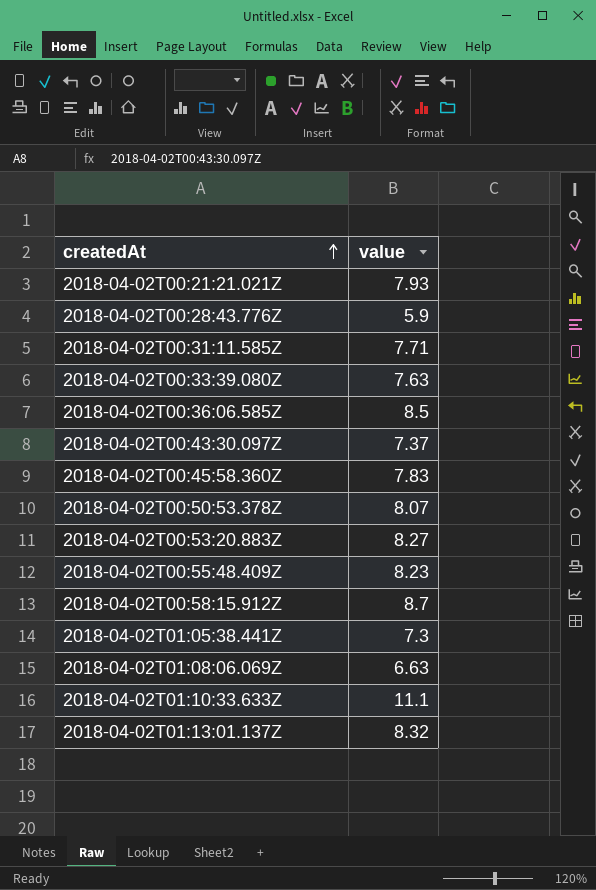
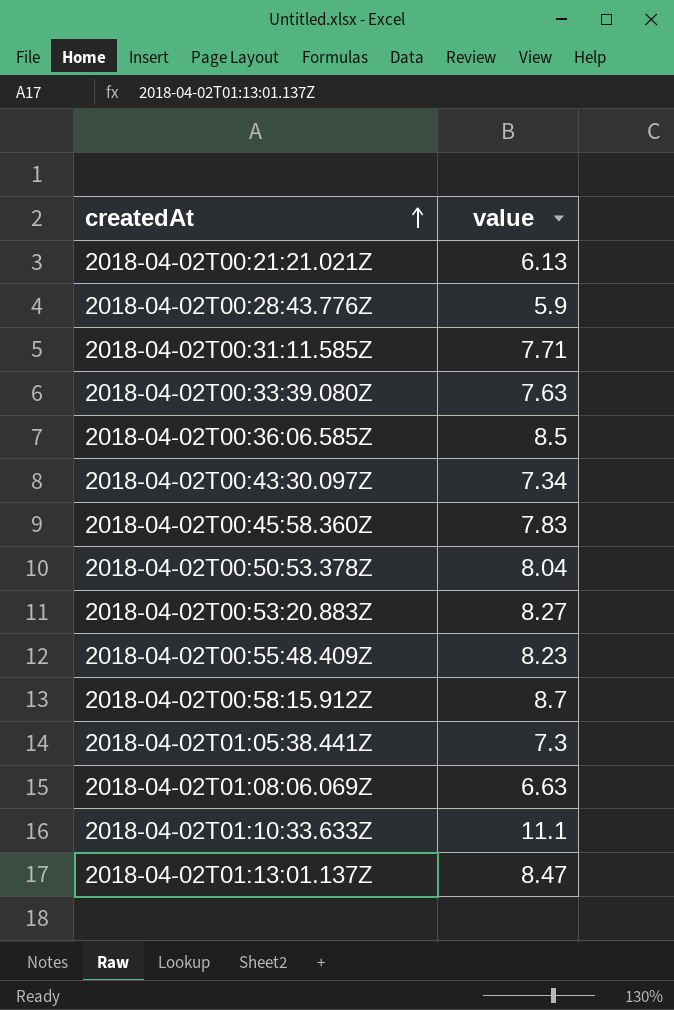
2018-04-02T00:21:21.021Z | value: 7.93 -> 6.13
2018-04-02T00:43:30.097Z | value: 7.37 -> 7.34
2018-04-02T00:50:53.378Z | value: 8.07 -> 8.04
2018-04-02T01:13:01.137Z | value: 8.32 -> 8.47

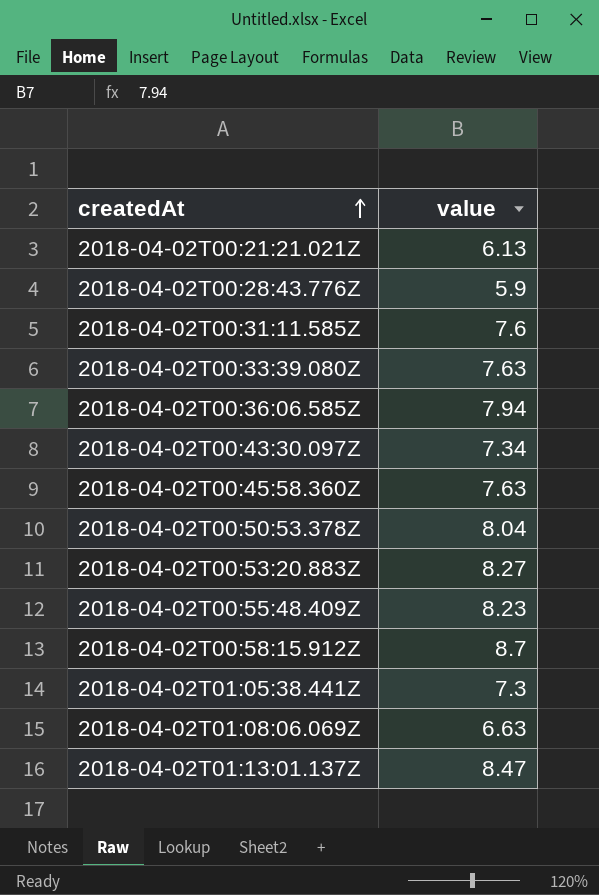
row 2018-04-02T01:10:33.633Z: 11.1 -> none
2018-04-02T00:31:11.585Z | value: 7.71 -> 7.6
2018-04-02T00:36:06.585Z | value: 8.5 -> 7.94
2018-04-02T00:45:58.360Z | value: 7.83 -> 7.63

